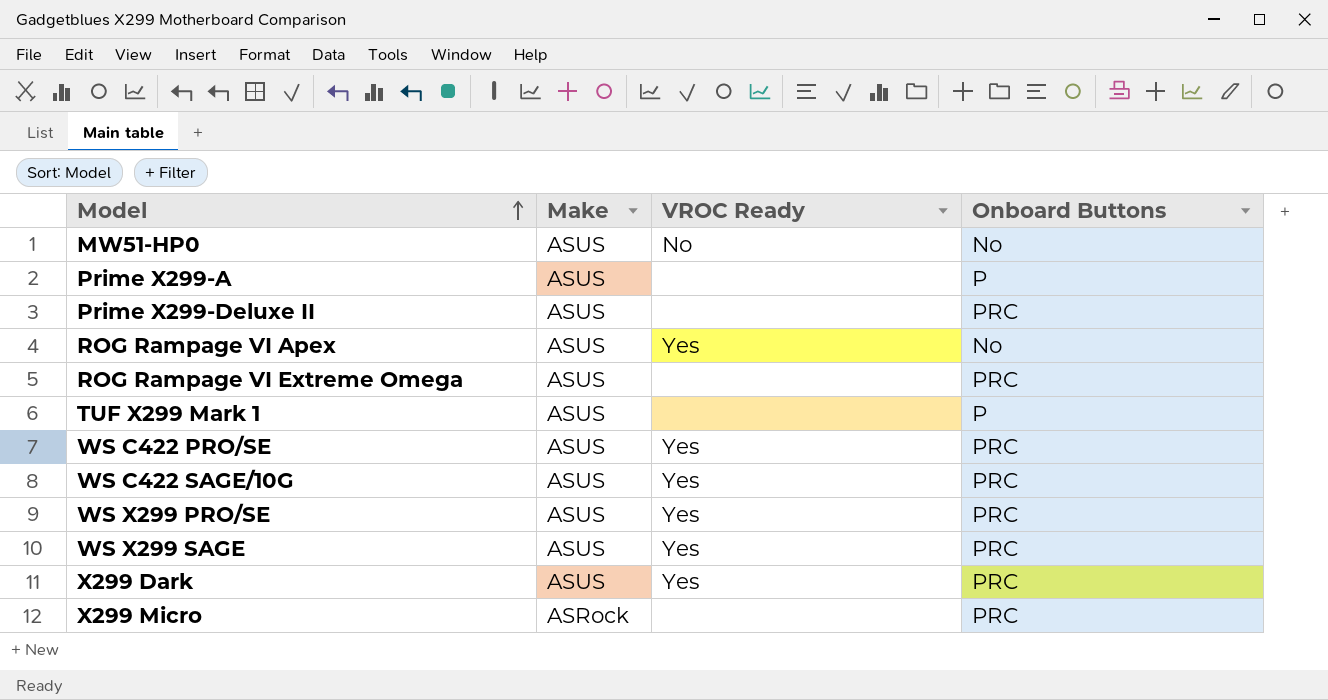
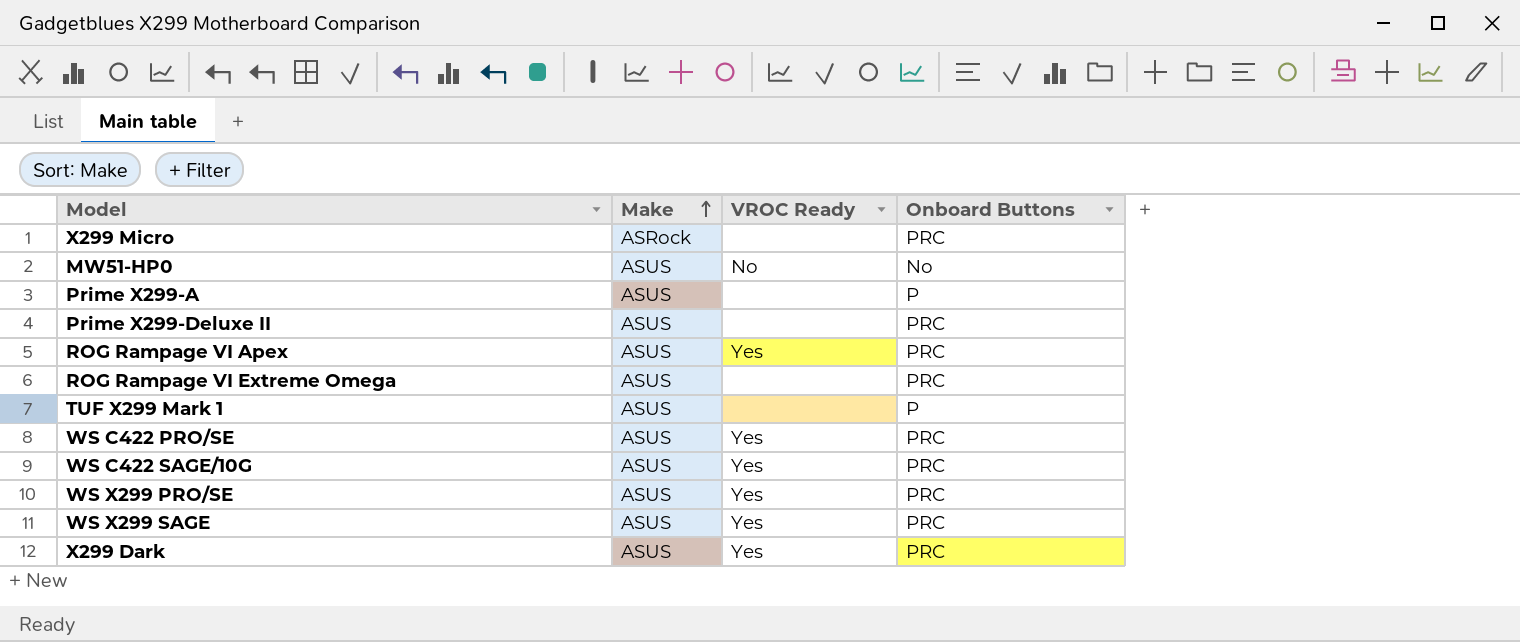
row order: Model ascending -> Make ascending
ROG Rampage VI Apex | Onboard Buttons: No -> PRC

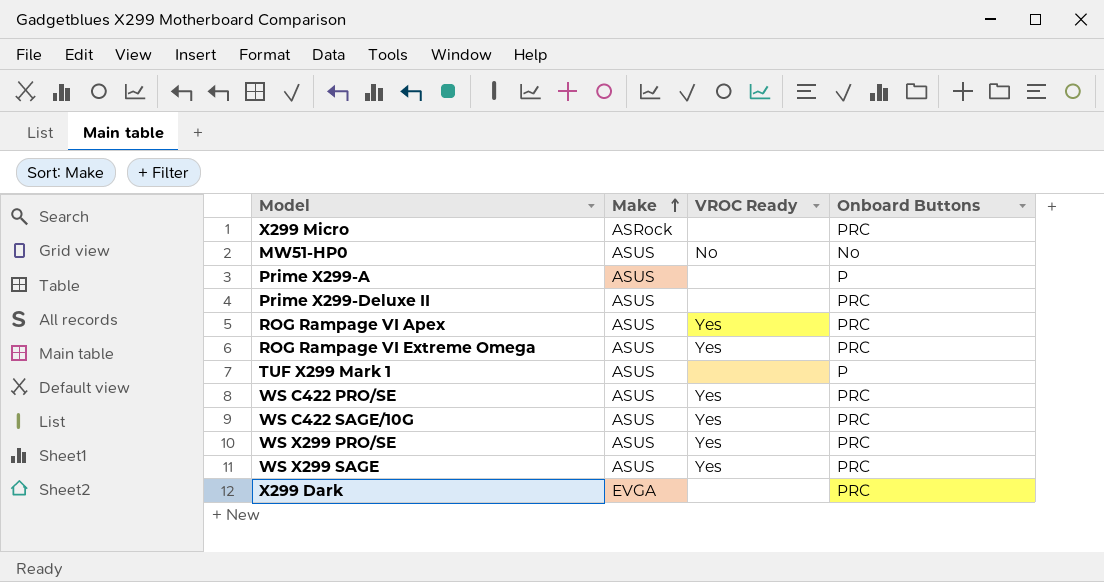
ROG Rampage VI Extreme Omega | VROC Ready: none -> Yes
X299 Dark | Make: ASUS -> EVGA
X299 Dark | VROC Ready: Yes -> none

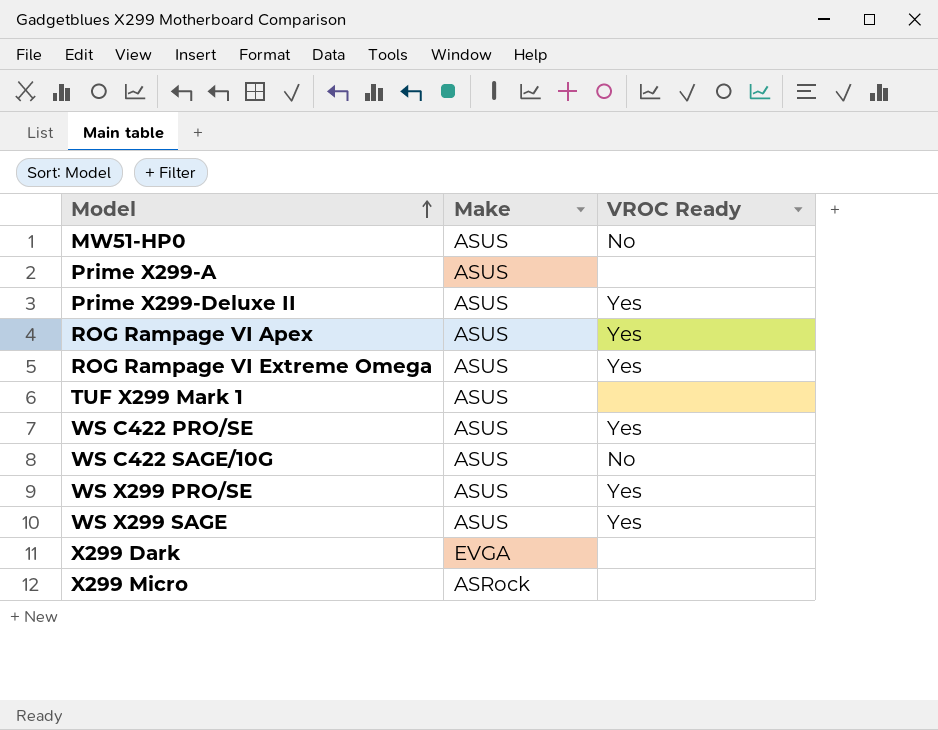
row order: Make ascending -> Model ascending
column Onboard Buttons | position: 4 -> none
Prime X299-Deluxe II | VROC Ready: none -> Yes
WS C422 SAGE/10G | VROC Ready: Yes -> No

